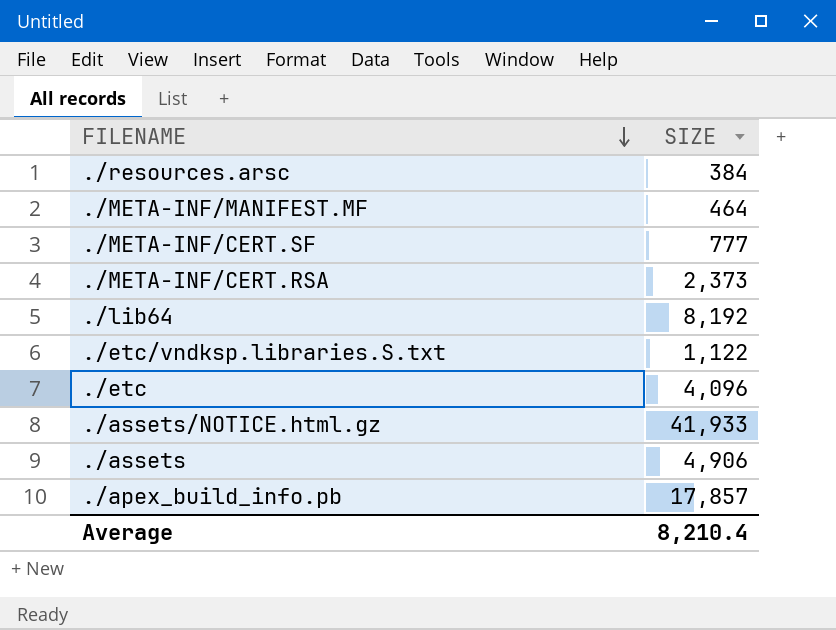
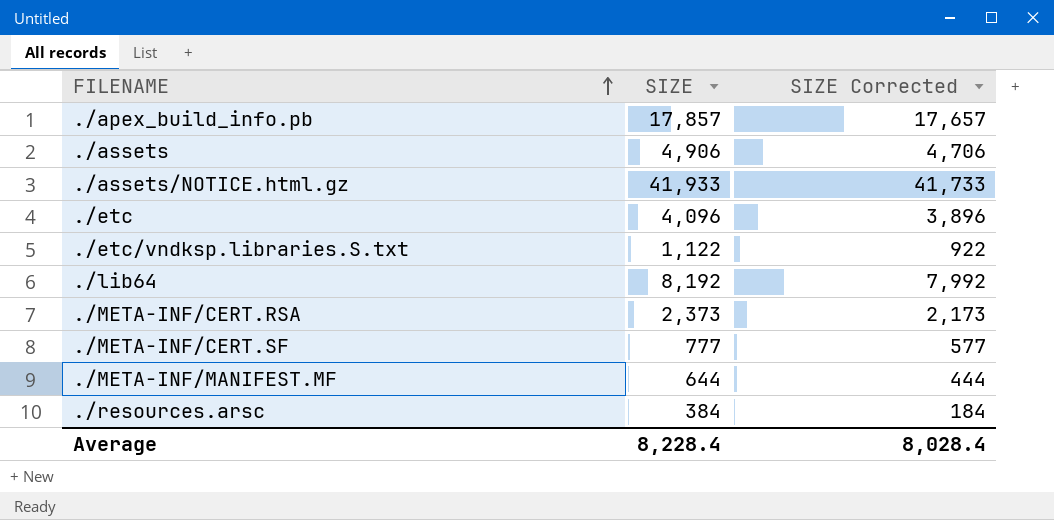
row order: FILENAME descending -> FILENAME ascending
column SIZE Corrected | formula: none -> [SIZE] - 200
./META-INF/MANIFEST.MF | SIZE: 464 -> 644
Average | SIZE: 8,210.4 -> 8,228.4

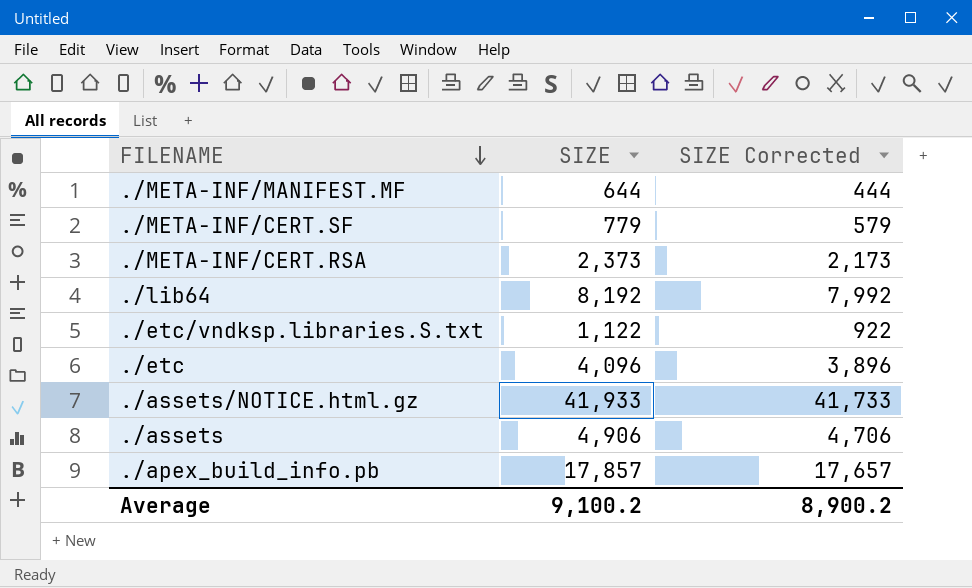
row order: FILENAME ascending -> FILENAME descending
row ./resources.arsc: 384 | 184 -> none
./META-INF/CERT.SF | SIZE: 777 -> 779
./META-INF/CERT.SF | SIZE Corrected: 577 -> 579
Average | SIZE: 8,228.4 -> 9,100.2
Average | SIZE Corrected: 8,028.4 -> 8,900.2

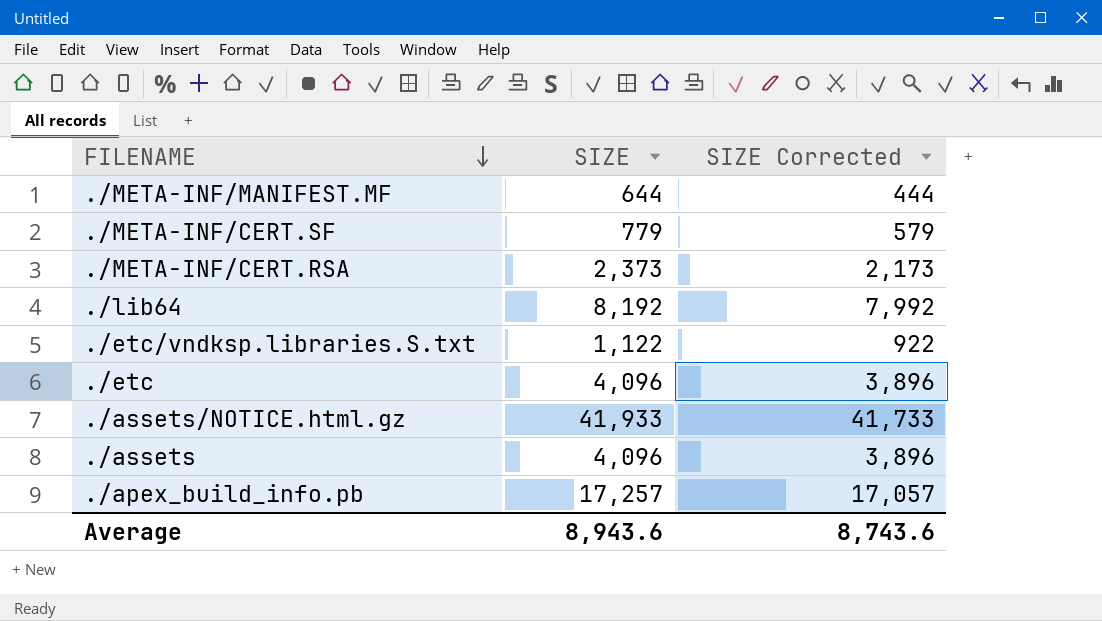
./assets | SIZE: 4,906 -> 4,096
./assets | SIZE Corrected: 4,706 -> 3,896
./apex_build_info.pb | SIZE: 17,857 -> 17,257
./apex_build_info.pb | SIZE Corrected: 17,657 -> 17,057
Average | SIZE: 9,100.2 -> 8,943.6
Average | SIZE Corrected: 8,900.2 -> 8,743.6

